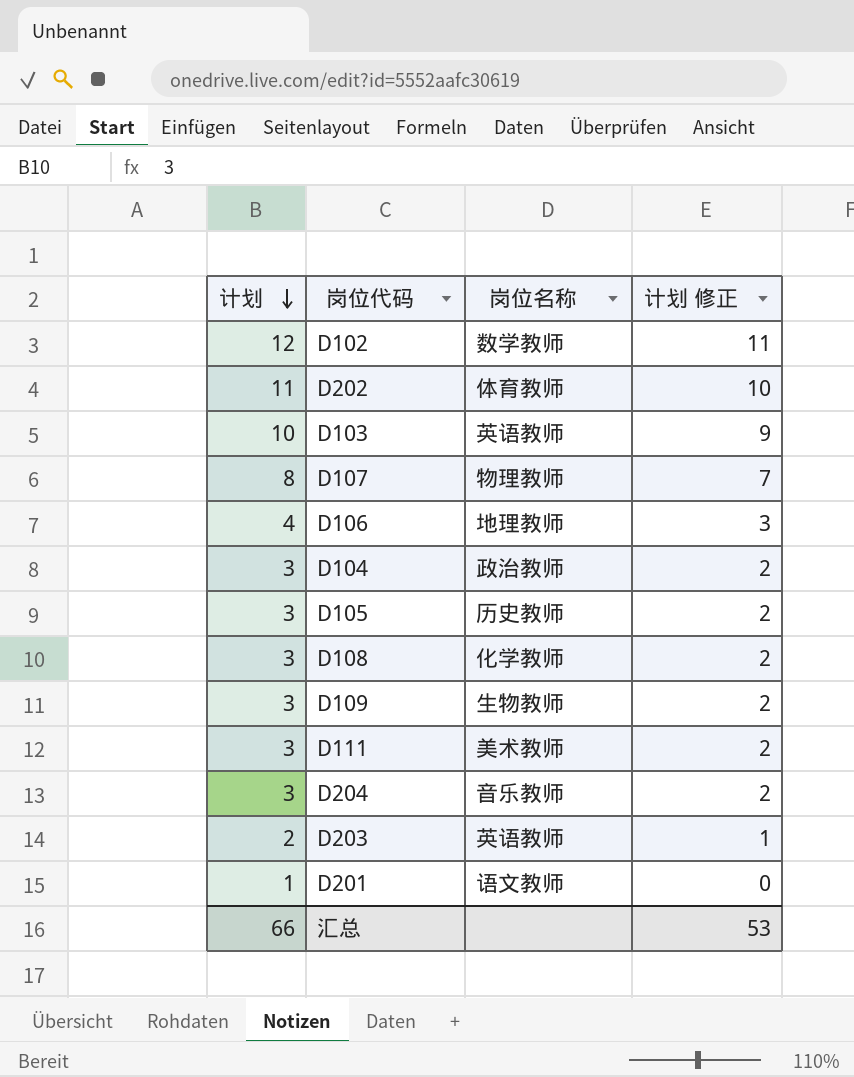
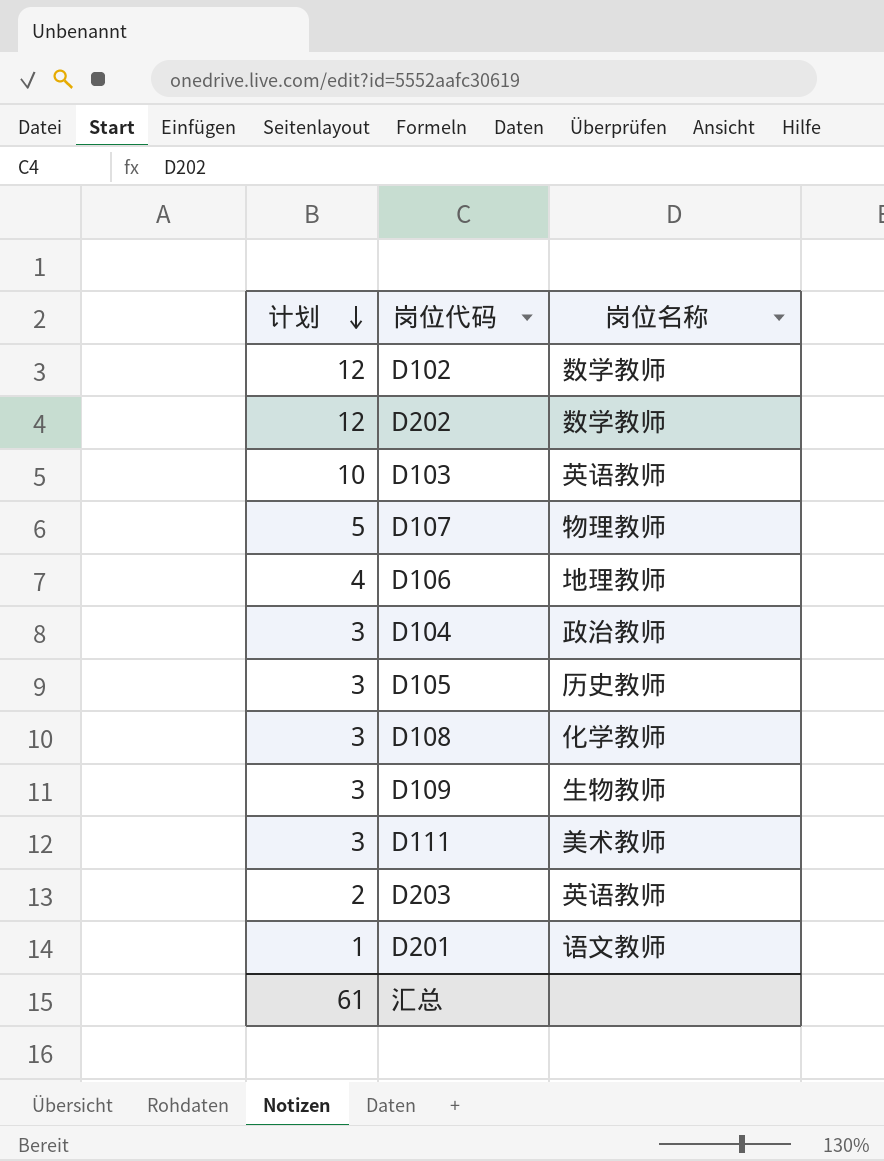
column 计划 修正 | formula: [计划] - 1 -> none
row D204: 3 | 音乐教师 | 2 -> none
D202 | 计划: 11 -> 12
D202 | 岗位名称: 体育教师 -> 数学教师
D107 | 计划: 8 -> 5
汇总 | 计划: 66 -> 61

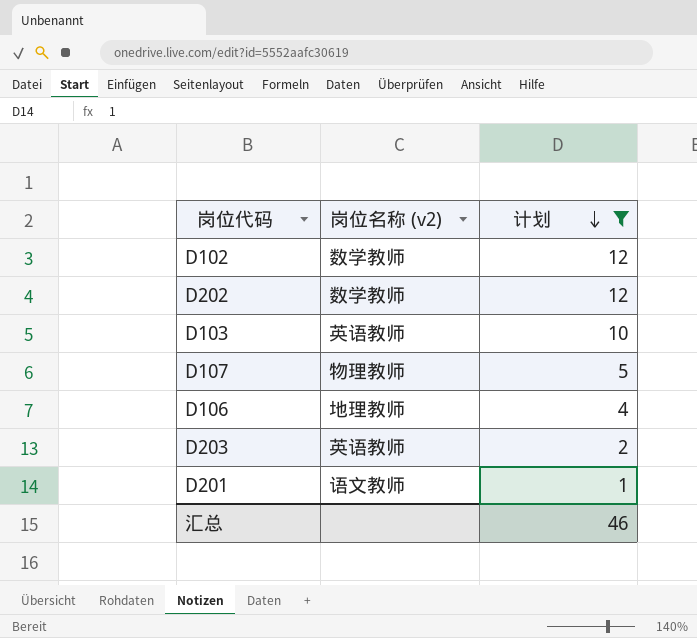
filter: none -> 计划 != 3
column name: 岗位名称 -> 岗位名称 (v2)
column 计划 | position: 1 -> 3
汇总 | 计划: 61 -> 46

